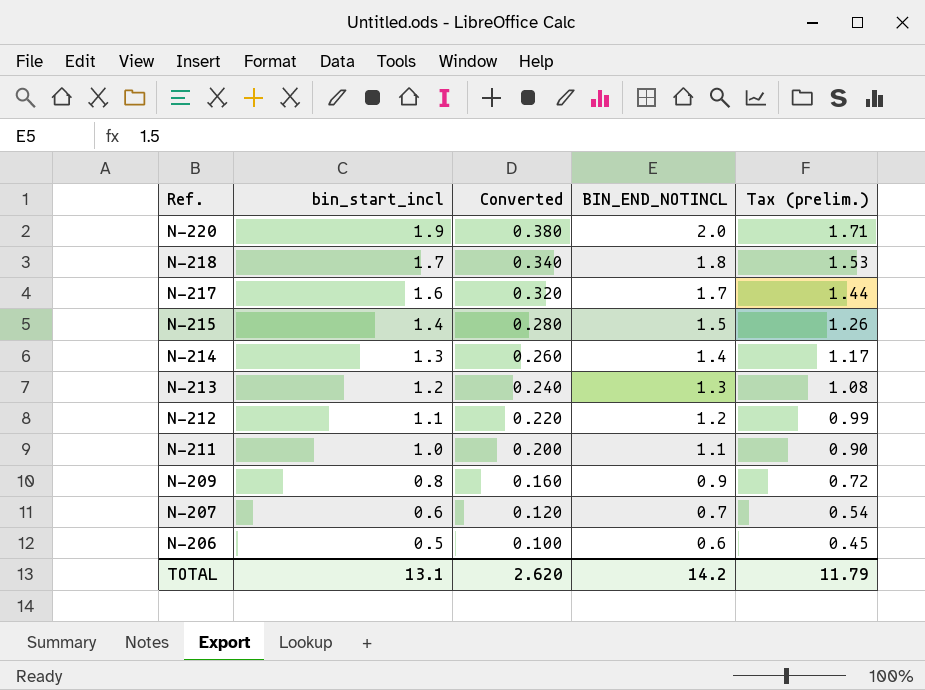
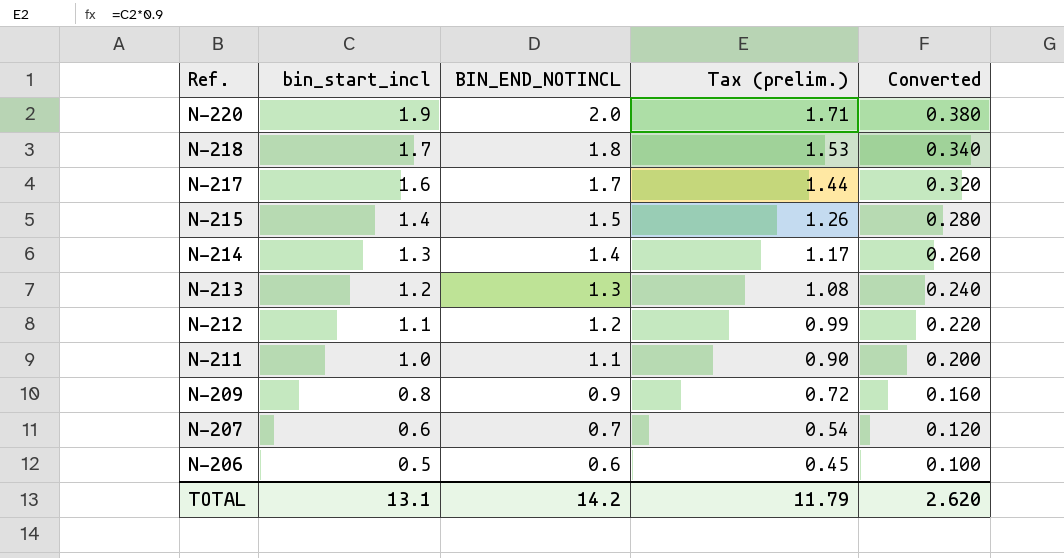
column Converted | position: 3 -> 5

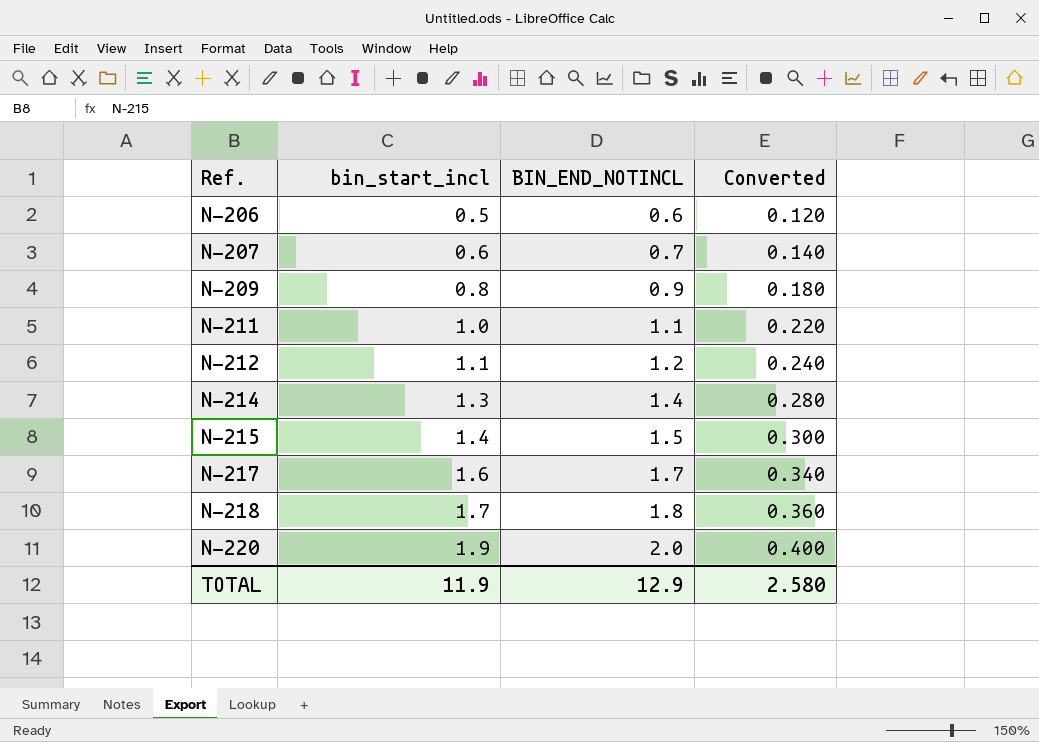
row order: Ref. descending -> Ref. ascending
column Tax (prelim.) | formula: [bin_start_incl] * 0.9 -> none
column Converted | formula: [bin_start_incl] * 0.2 -> [BIN_END_NOTINCL] * 0.2
row N-213: 1.2 | 1.3 | 1.08 | 0.240 -> none
TOTAL | bin_start_incl: 13.1 -> 11.9
TOTAL | BIN_END_NOTINCL: 14.2 -> 12.9
TOTAL | Converted: 2.620 -> 2.580

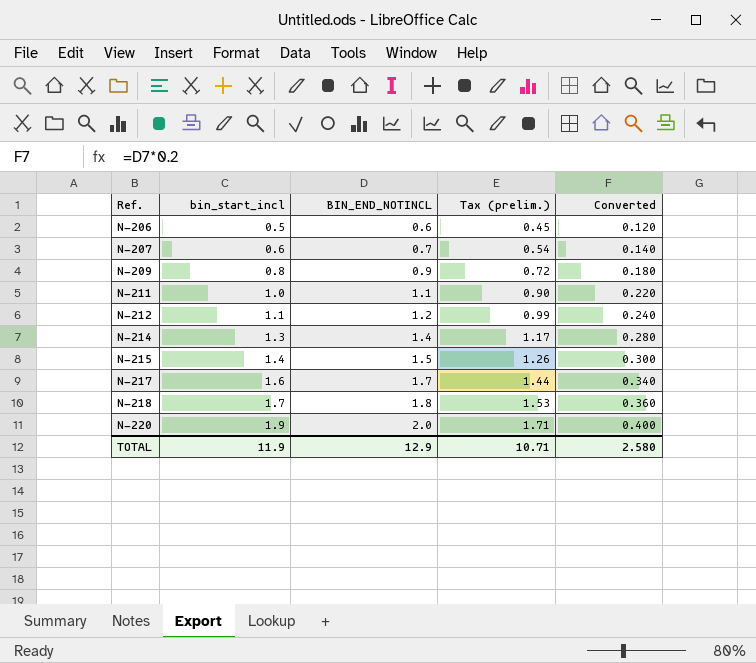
column Tax (prelim.) | formula: none -> [bin_start_incl] * 0.9

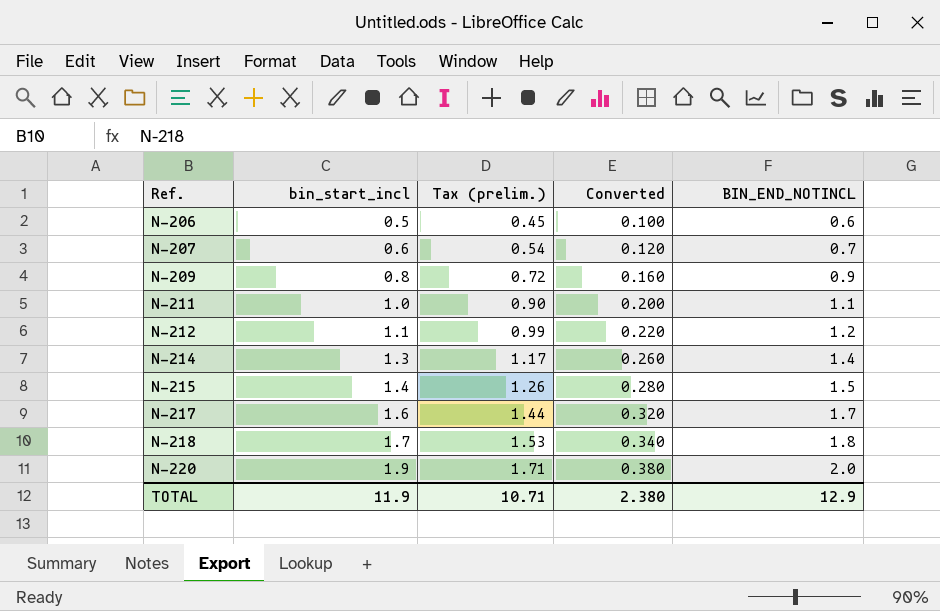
column Converted | formula: [BIN_END_NOTINCL] * 0.2 -> [bin_start_incl] * 0.2
column BIN_END_NOTINCL | position: 3 -> 5
TOTAL | Converted: 2.580 -> 2.380

